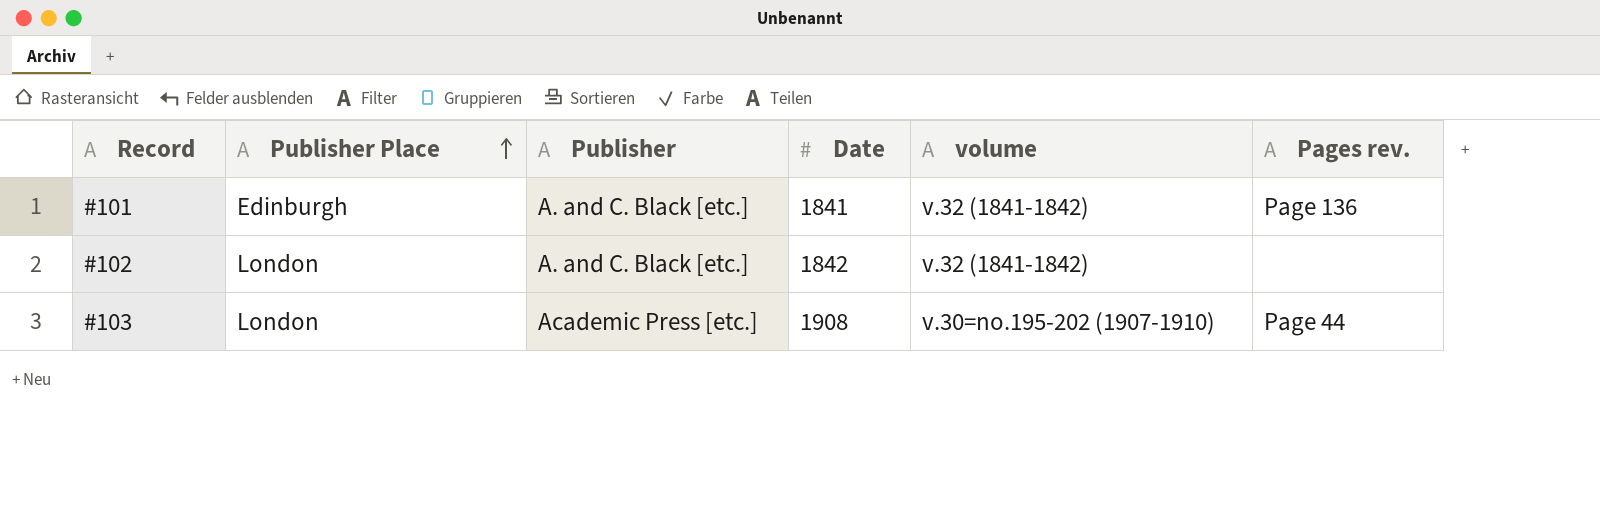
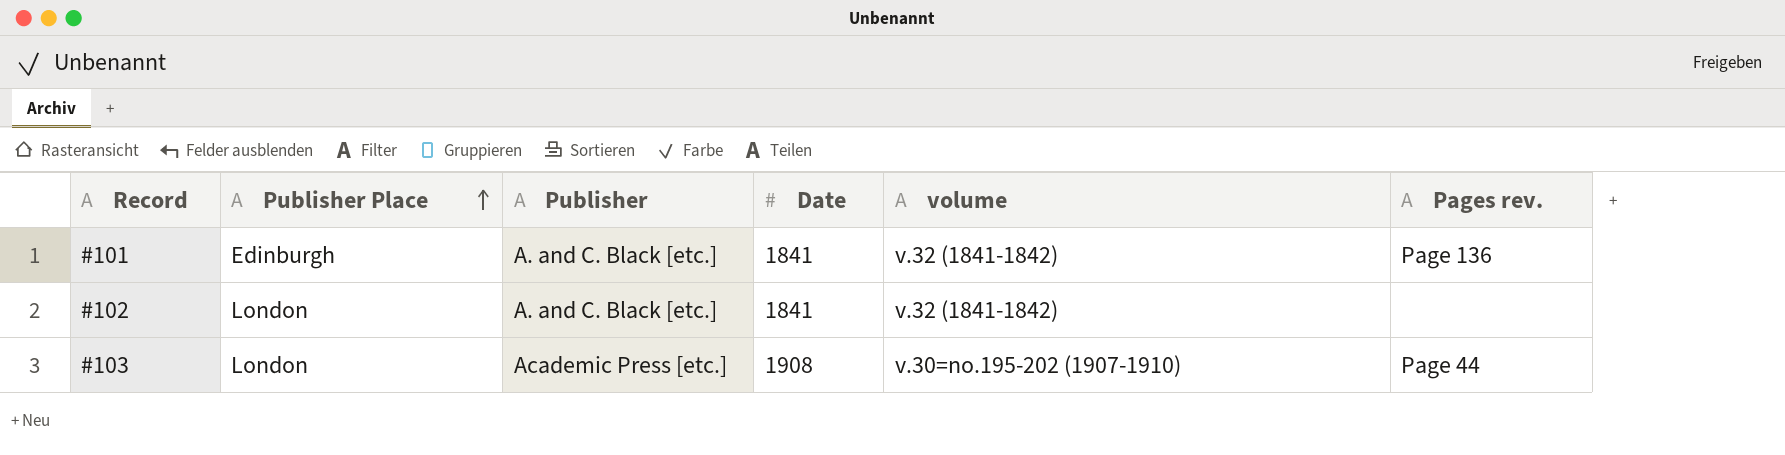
#102 | Date: 1842 -> 1841

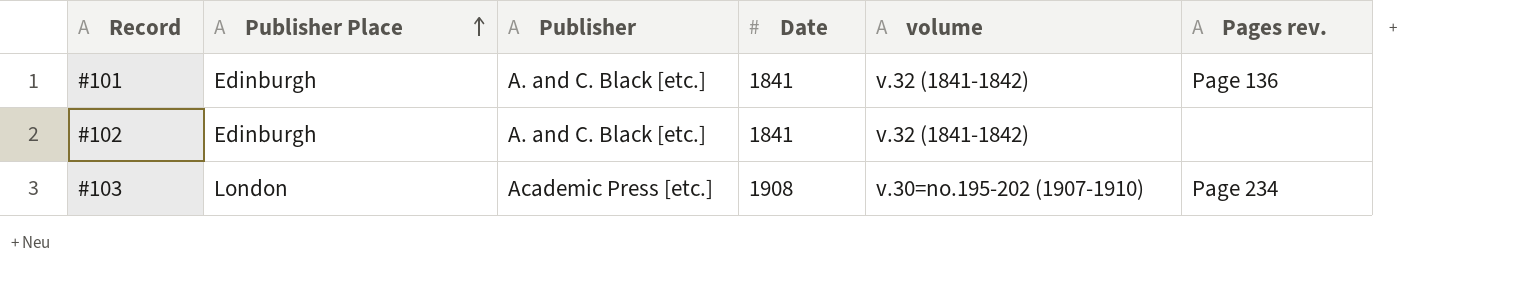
#102 | Publisher Place: London -> Edinburgh
#103 | Pages rev.: Page 44 -> Page 234

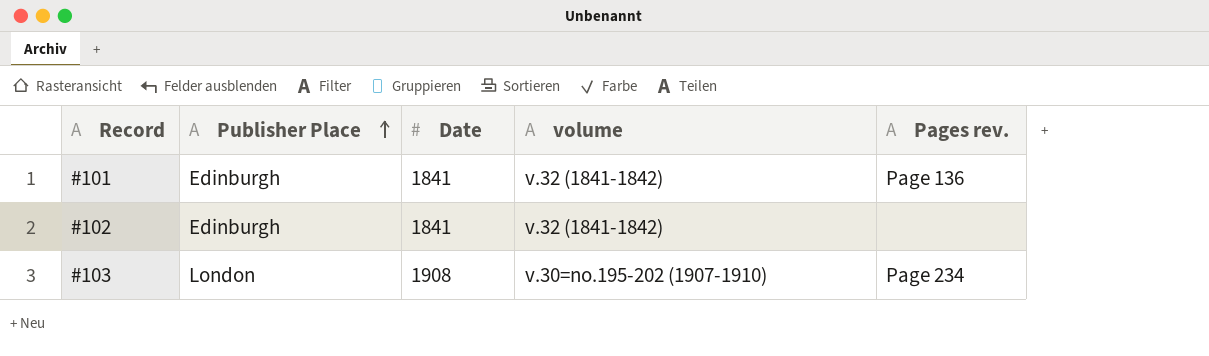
column Publisher | position: 3 -> none

